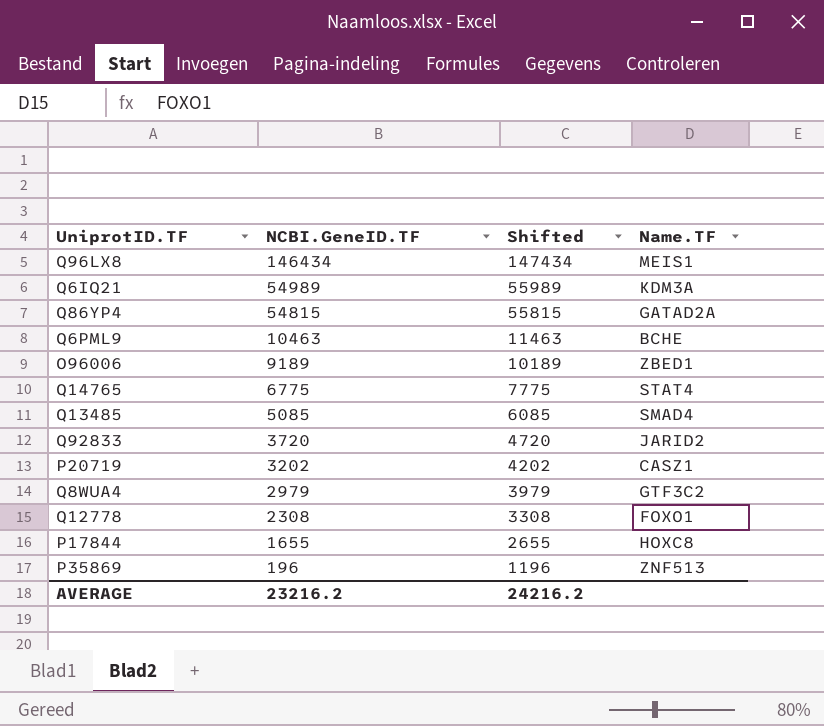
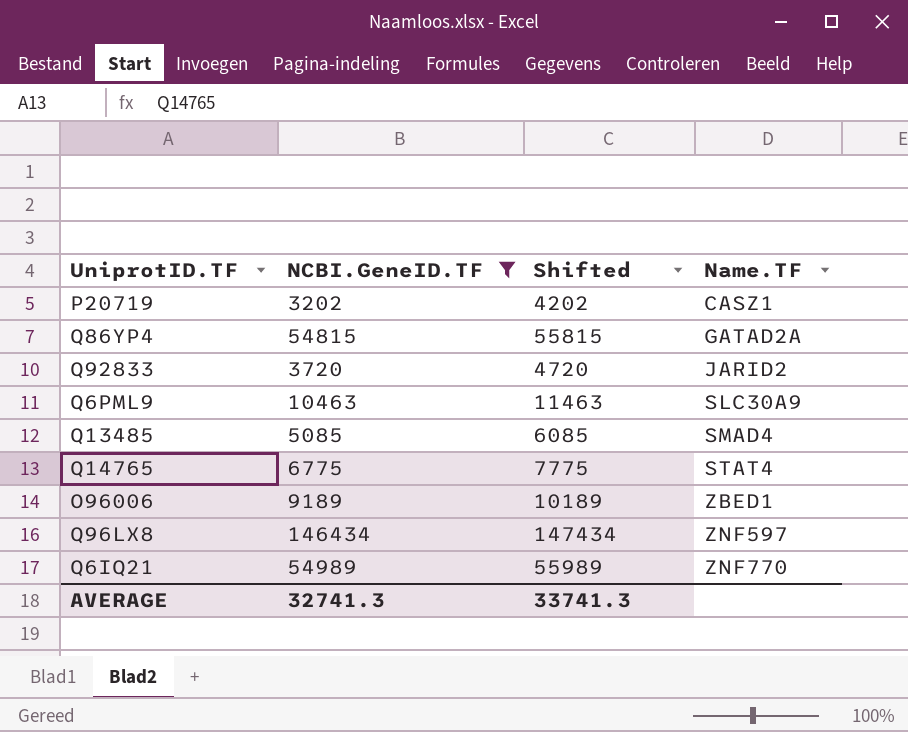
filter: none -> NCBI.GeneID.TF >= 3202
row order: NCBI.GeneID.TF descending -> Name.TF ascending
Q6PML9 | Name.TF: BCHE -> SLC30A9
Q96LX8 | Name.TF: MEIS1 -> ZNF597
Q6IQ21 | Name.TF: KDM3A -> ZNF770
AVERAGE | NCBI.GeneID.TF: 23216.2 -> 32741.3
AVERAGE | Shifted: 24216.2 -> 33741.3

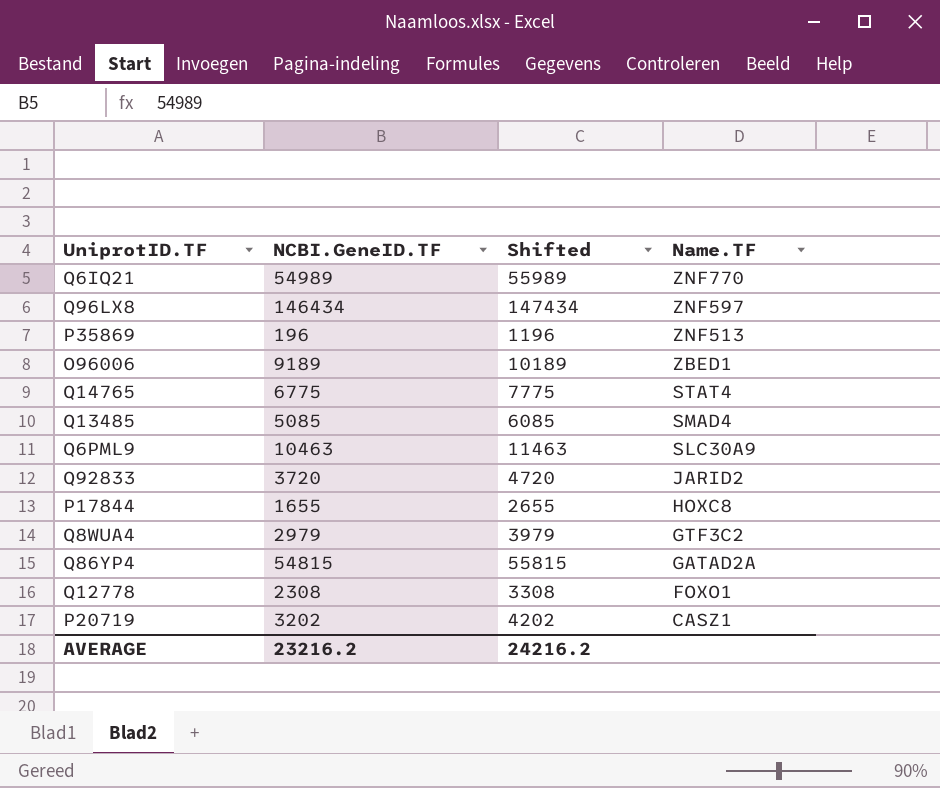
filter: NCBI.GeneID.TF >= 3202 -> none
row order: Name.TF ascending -> Name.TF descending
AVERAGE | NCBI.GeneID.TF: 32741.3 -> 23216.2
AVERAGE | Shifted: 33741.3 -> 24216.2

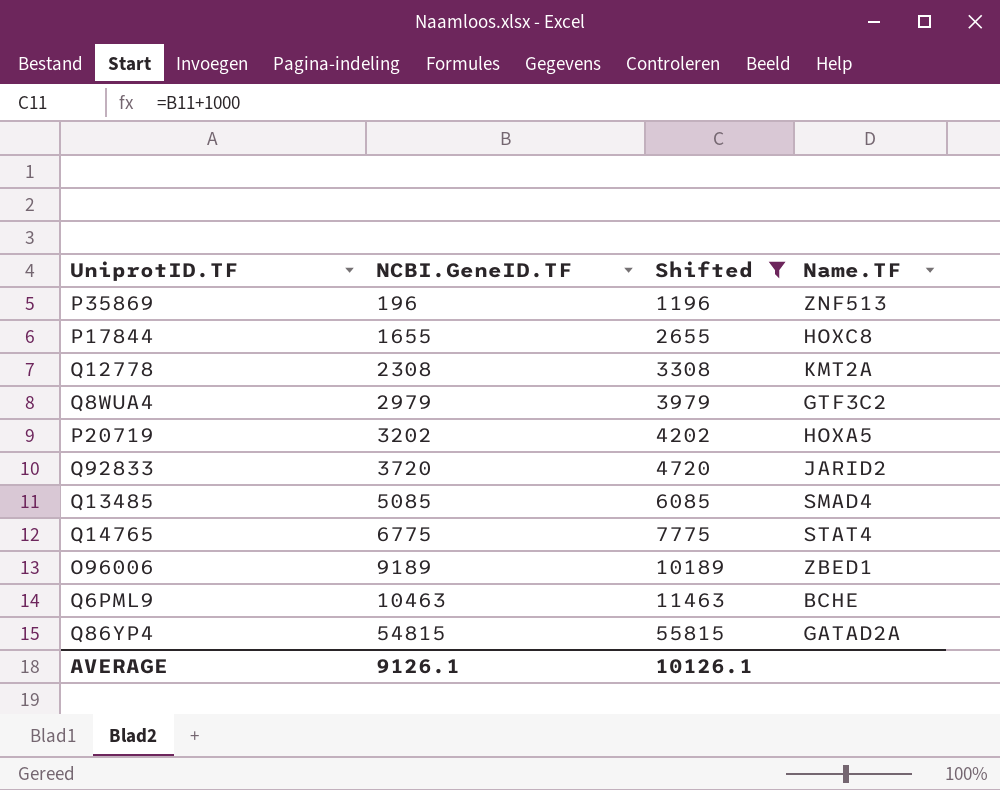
filter: none -> Shifted <= 55815
row order: Name.TF descending -> NCBI.GeneID.TF ascending
Q12778 | Name.TF: FOXO1 -> KMT2A
P20719 | Name.TF: CASZ1 -> HOXA5
Q6PML9 | Name.TF: SLC30A9 -> BCHE
AVERAGE | NCBI.GeneID.TF: 23216.2 -> 9126.1
AVERAGE | Shifted: 24216.2 -> 10126.1

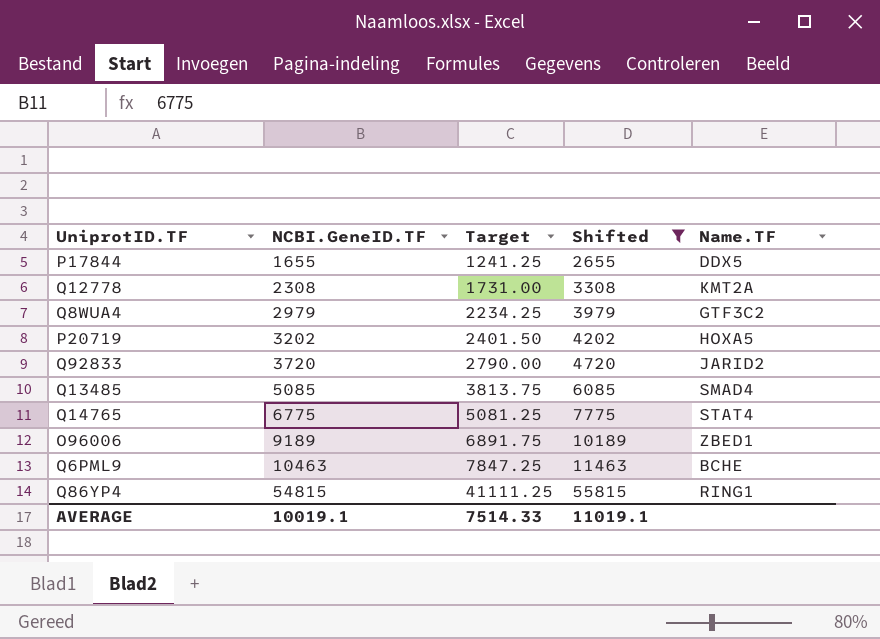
column Target | formula: none -> [NCBI.GeneID.TF] * 0.75
row P35869: 196 | 1196 | ZNF513 -> none
P17844 | Name.TF: HOXC8 -> DDX5
Q86YP4 | Name.TF: GATAD2A -> RING1
AVERAGE | NCBI.GeneID.TF: 9126.1 -> 10019.1
AVERAGE | Shifted: 10126.1 -> 11019.1

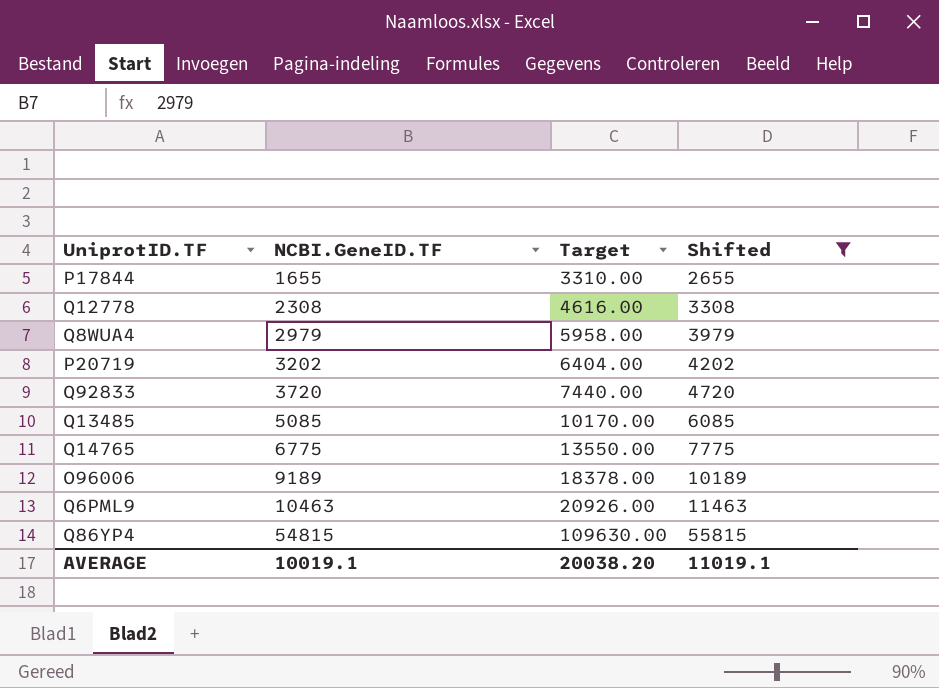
column Name.TF | position: 5 -> none
column Target | formula: [NCBI.GeneID.TF] * 0.75 -> [NCBI.GeneID.TF] * 2
AVERAGE | Target: 7514.33 -> 20038.20

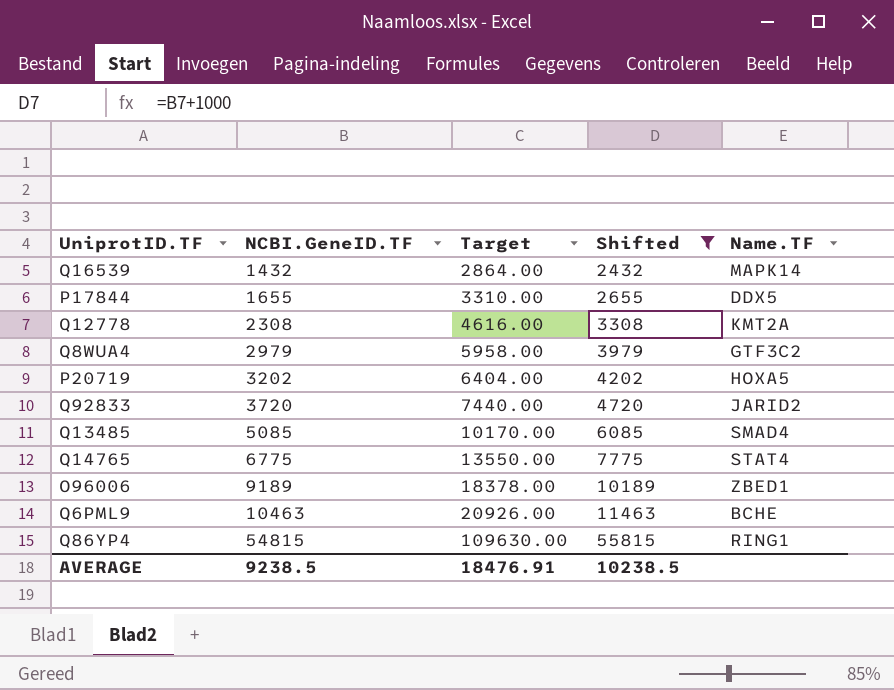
column Name.TF | position: none -> 5
row Q16539: none -> 1432 | 2864.00 | 2432 | MAPK14
AVERAGE | NCBI.GeneID.TF: 10019.1 -> 9238.5
AVERAGE | Target: 20038.20 -> 18476.91
AVERAGE | Shifted: 11019.1 -> 10238.5

